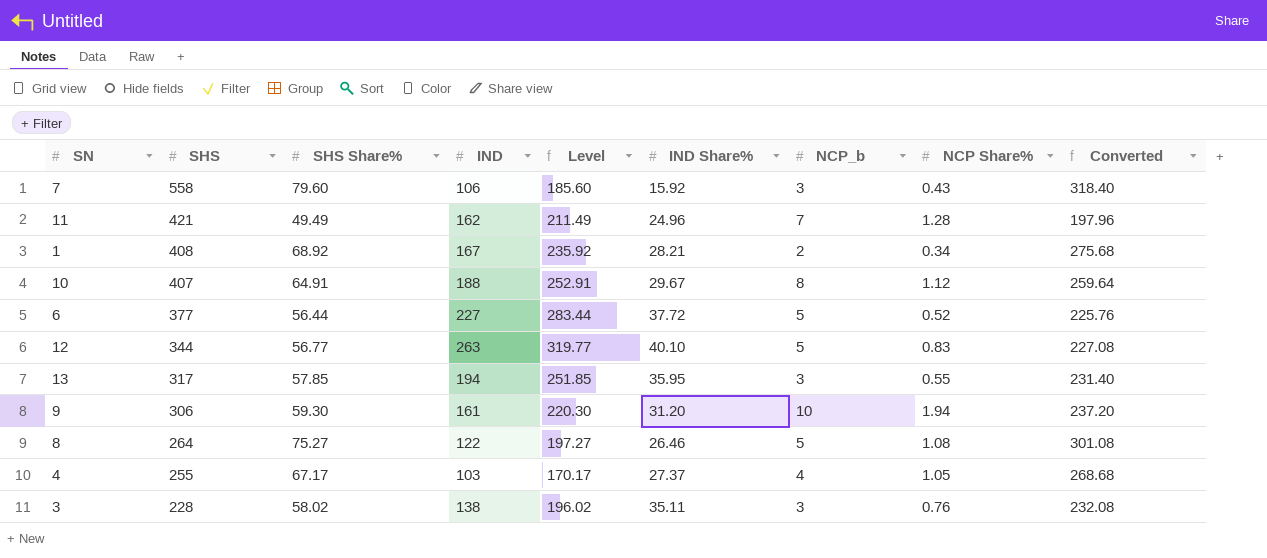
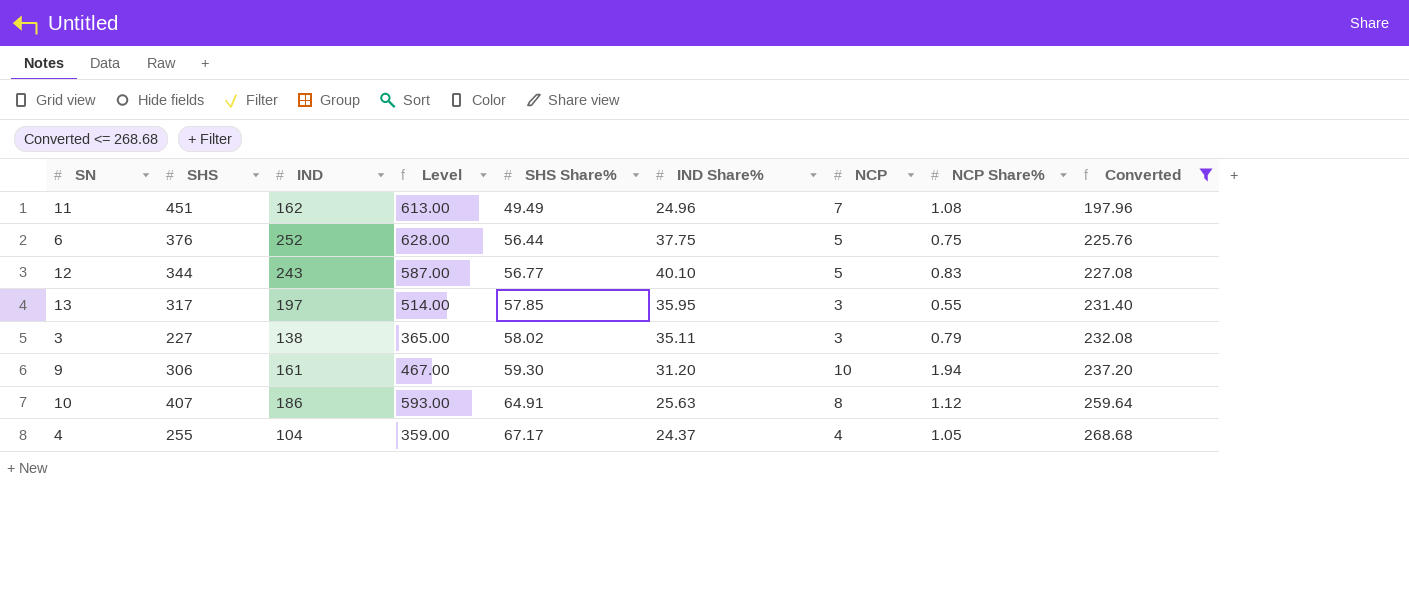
filter: none -> Converted <= 268.68
row order: SHS descending -> SHS Share% ascending
column Level | formula: [SHS Share%] + [IND] -> [SHS] + [IND]
column SHS Share% | position: 3 -> 5
column name: NCP_b -> NCP
11 | SHS: 421 -> 451
11 | NCP Share%: 1.28 -> 1.08
6 | SHS: 377 -> 376
6 | IND: 227 -> 252
6 | IND Share%: 37.72 -> 37.75
6 | NCP Share%: 0.52 -> 0.75
12 | IND: 263 -> 243
13 | IND: 194 -> 197
3 | SHS: 228 -> 227
3 | NCP Share%: 0.76 -> 0.79
10 | IND: 188 -> 186
10 | IND Share%: 29.67 -> 25.63
4 | IND: 103 -> 104
4 | IND Share%: 27.37 -> 24.37

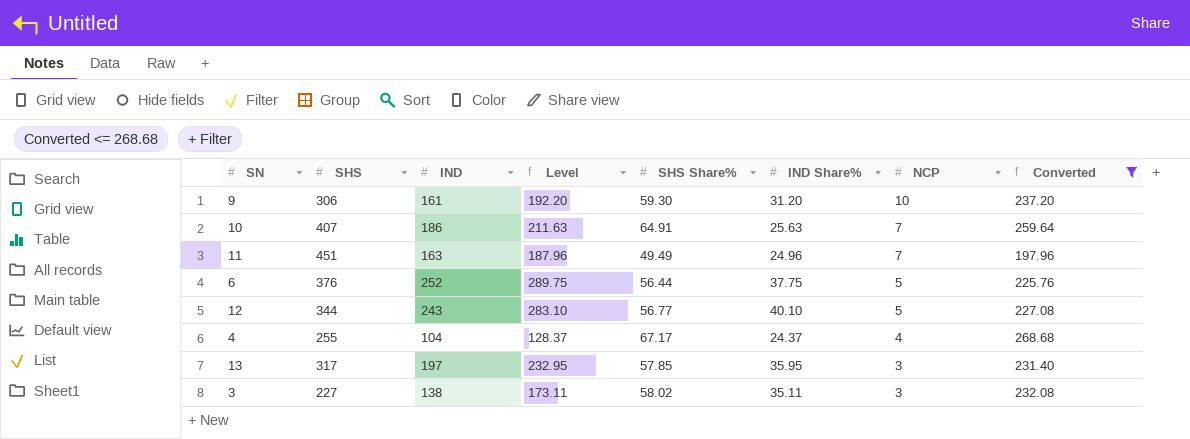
row order: SHS Share% ascending -> NCP descending
column NCP Share% | position: 8 -> none
column Level | formula: [SHS] + [IND] -> [IND] + [IND Share%]
10 | NCP: 8 -> 7
11 | IND: 162 -> 163

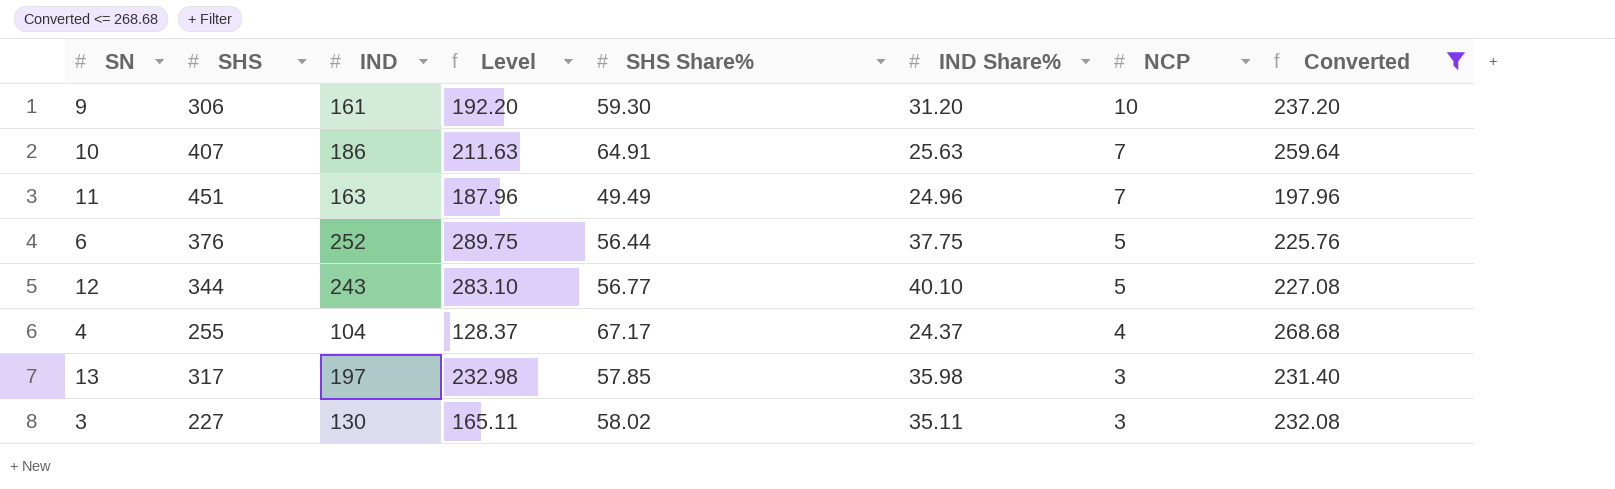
13 | Level: 232.95 -> 232.98
13 | IND Share%: 35.95 -> 35.98
3 | IND: 138 -> 130
3 | Level: 173.11 -> 165.11

